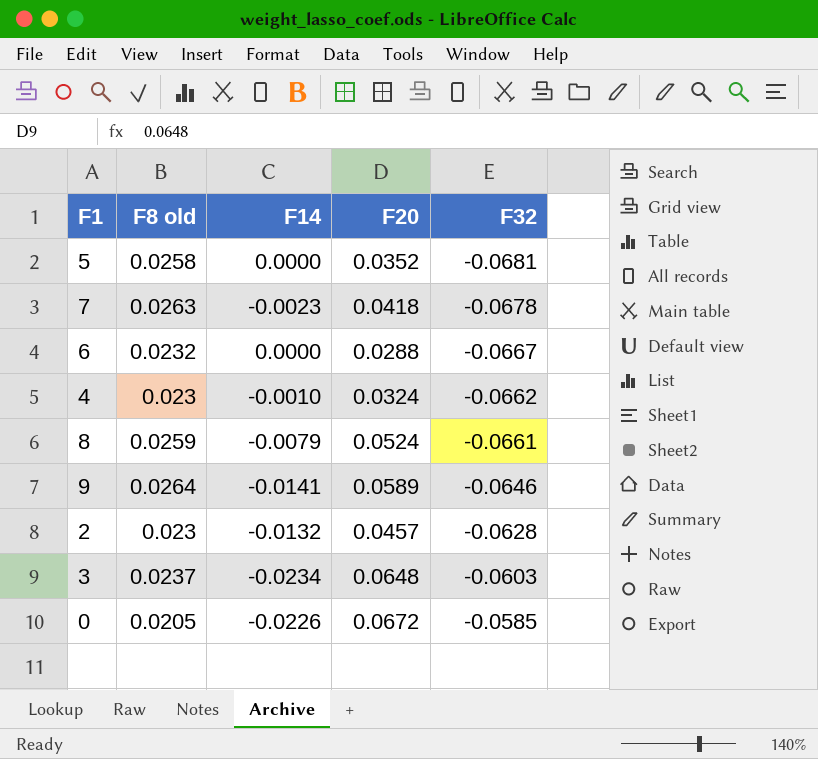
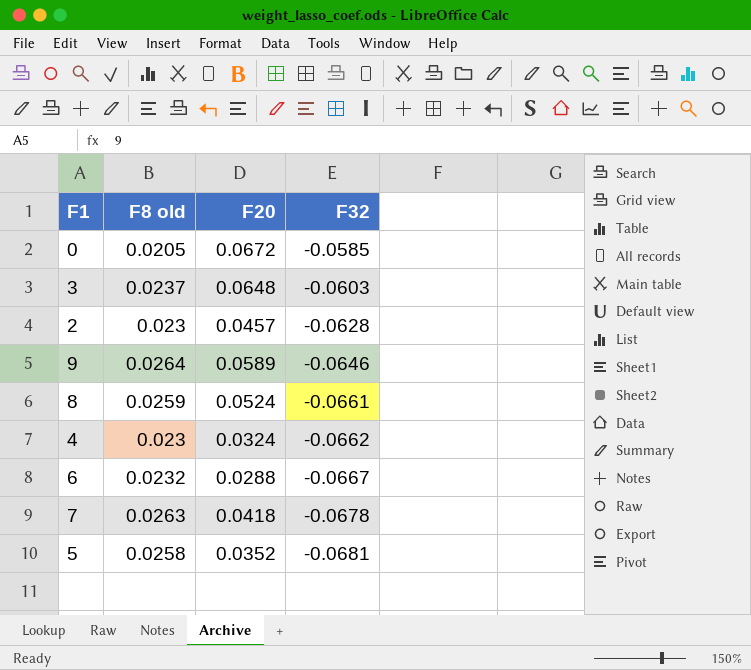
row order: F32 ascending -> F32 descending
column F14 | position: 3 -> none

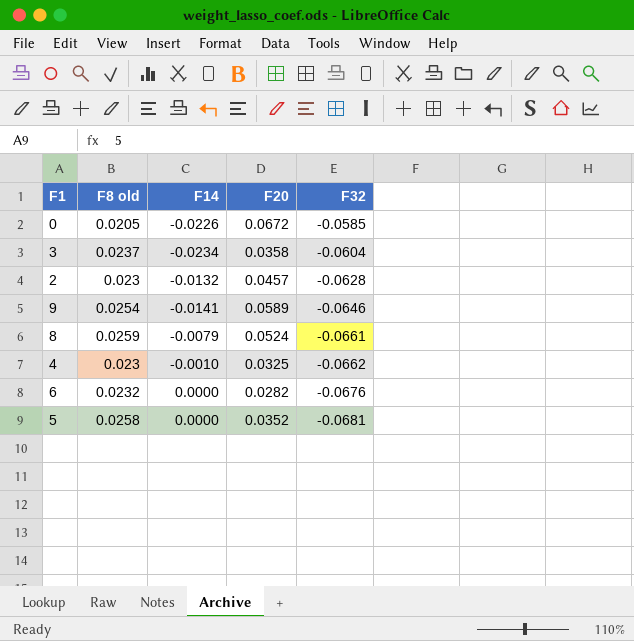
column F14 | position: none -> 3
row 7: 0.0263 | 0.0418 | -0.0678 -> none
3 | F20: 0.0648 -> 0.0358
3 | F32: -0.0603 -> -0.0604
9 | F8 old: 0.0264 -> 0.0254
4 | F20: 0.0324 -> 0.0325
6 | F20: 0.0288 -> 0.0282
6 | F32: -0.0667 -> -0.0676

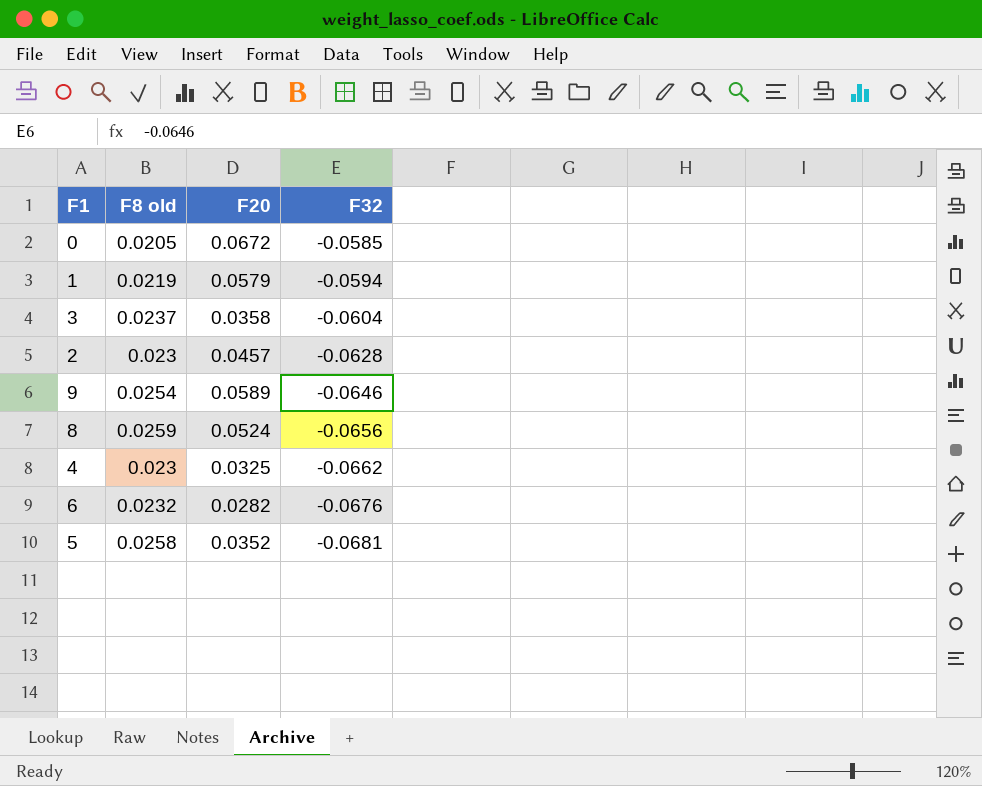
column F14 | position: 3 -> none
row 1: none -> 0.0219 | 0.0579 | -0.0594
8 | F32: -0.0661 -> -0.0656

